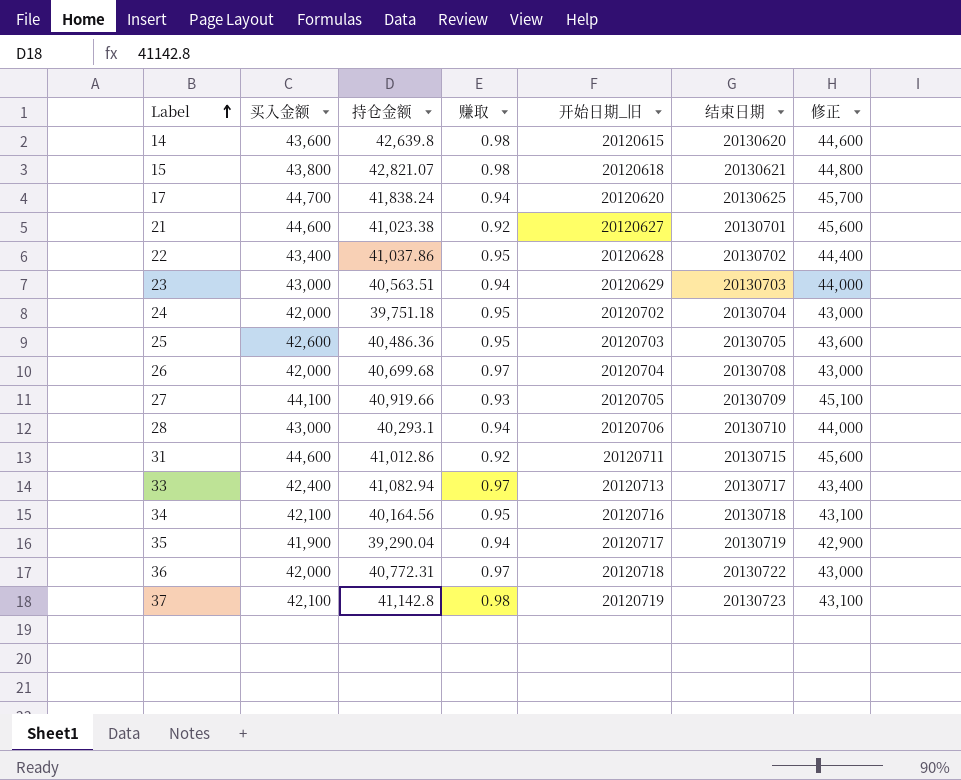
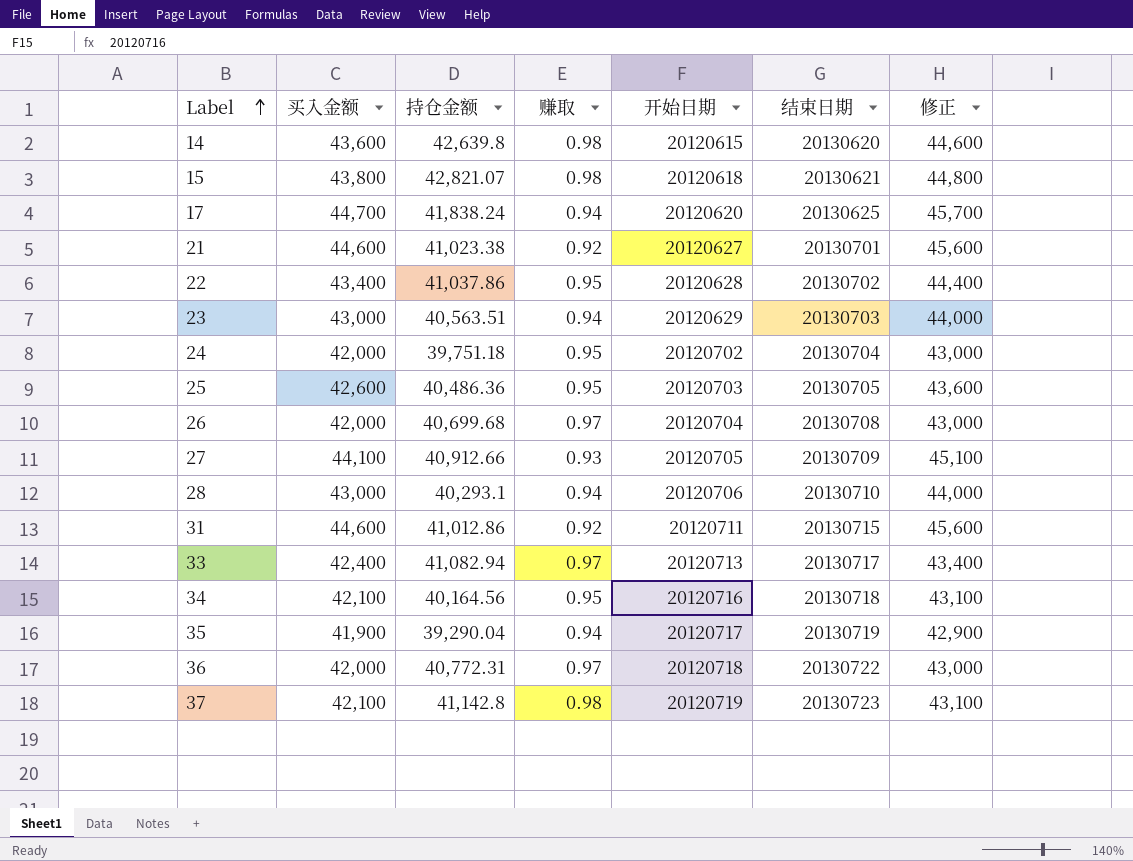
column name: 开始日期_旧 -> 开始日期
27 | 持仓金额: 40,919.66 -> 40,912.66

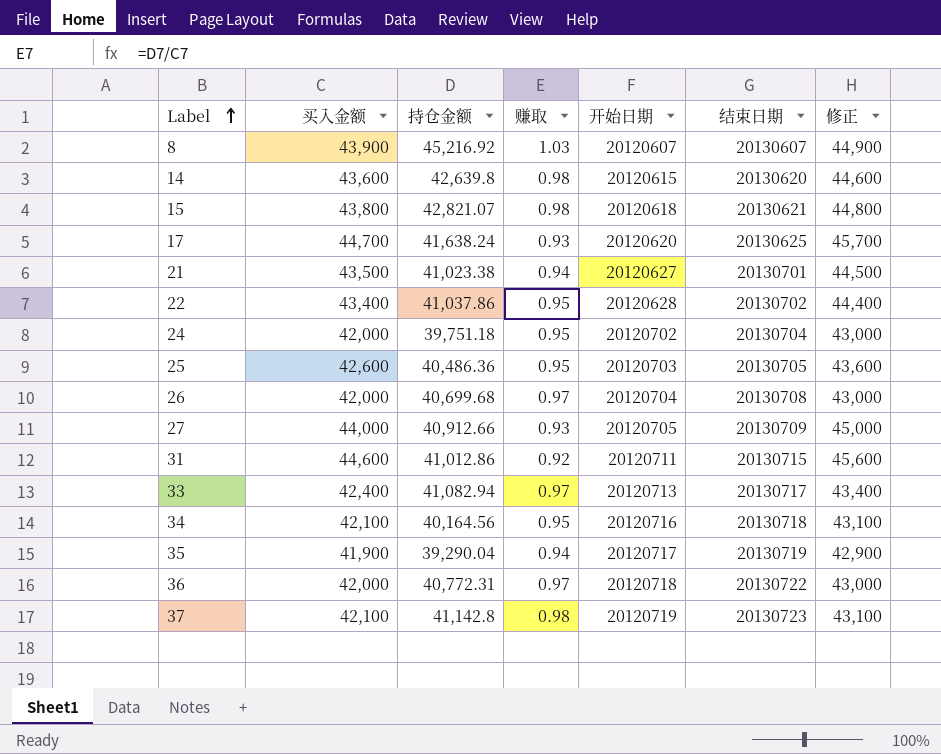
row 23: 43,000 | 40,563.51 | 0.94 | 20120629 | 20130703 | 44,000 -> none
row 28: 43,000 | 40,293.1 | 0.94 | 20120706 | 20130710 | 44,000 -> none
row 8: none -> 43,900 | 45,216.92 | 1.03 | 20120607 | 20130607 | 44,900
17 | 持仓金额: 41,838.24 -> 41,638.24
17 | 赚取: 0.94 -> 0.93
21 | 买入金额: 44,600 -> 43,500
21 | 赚取: 0.92 -> 0.94
21 | 修正: 45,600 -> 44,500
27 | 买入金额: 44,100 -> 44,000
27 | 修正: 45,100 -> 45,000

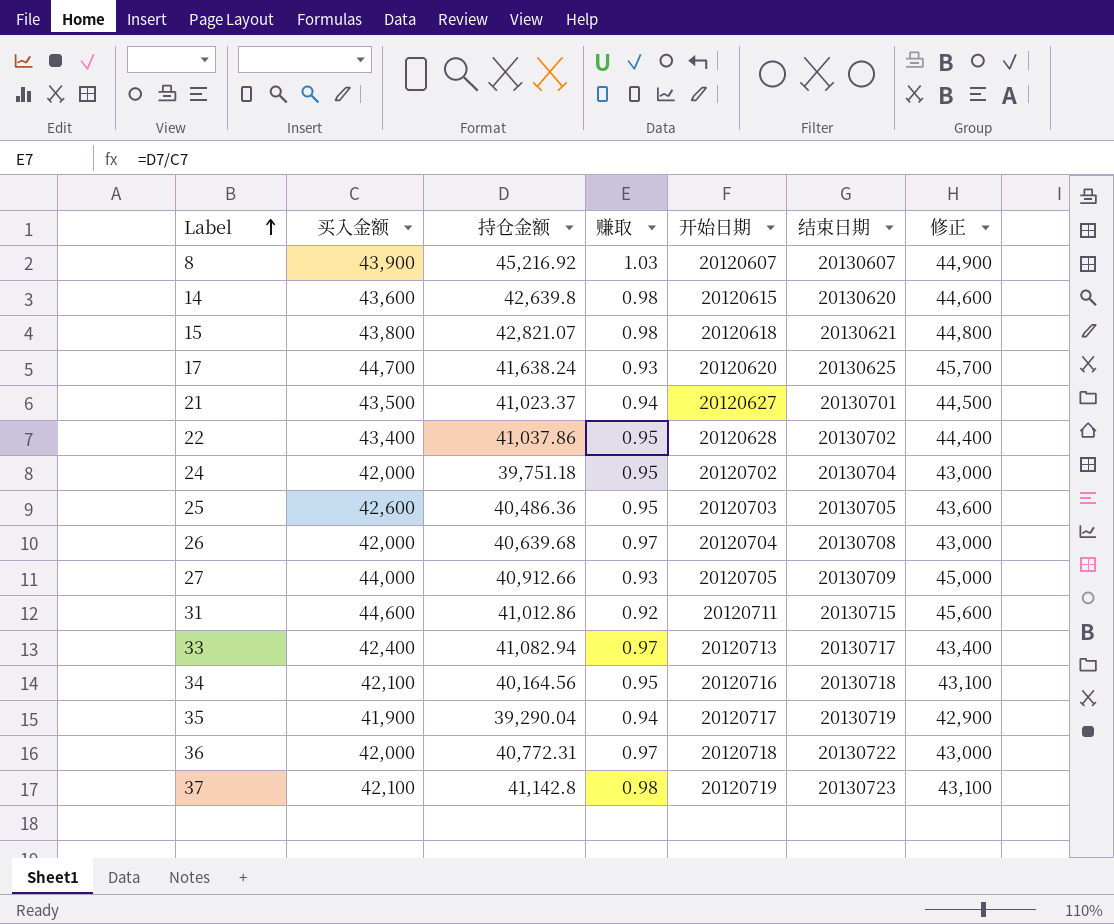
21 | 持仓金额: 41,023.38 -> 41,023.37
26 | 持仓金额: 40,699.68 -> 40,639.68

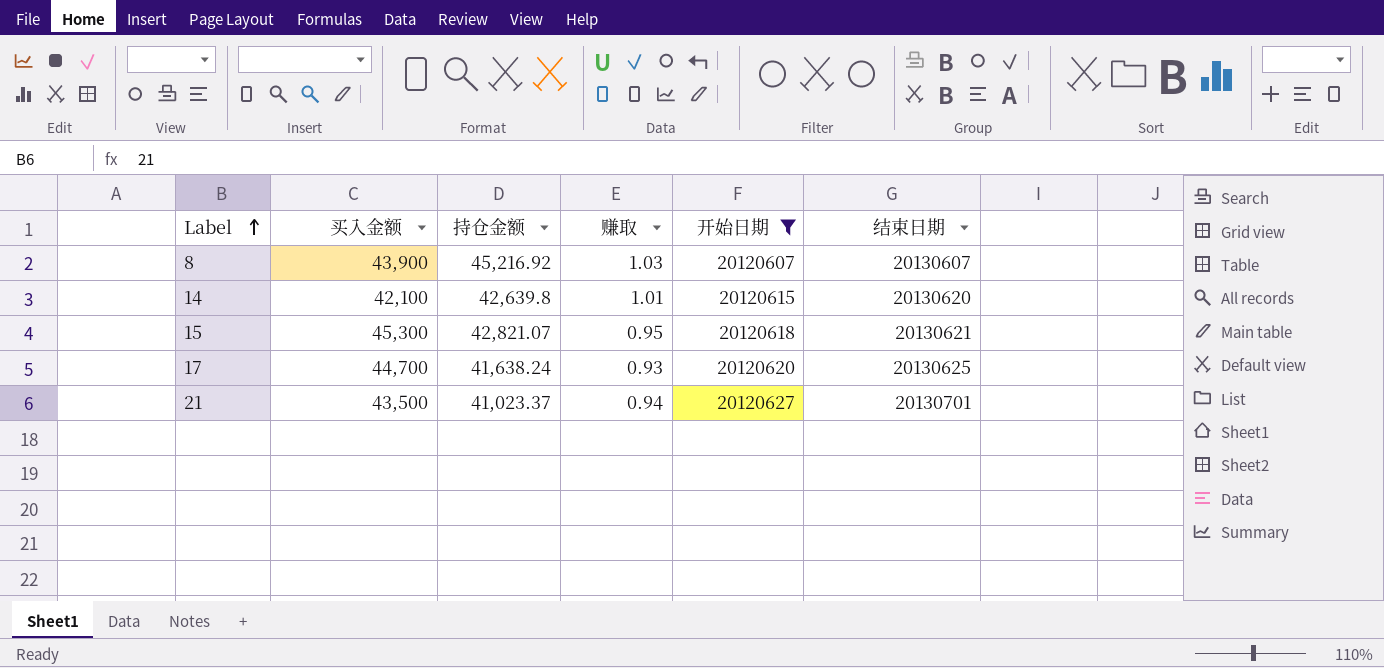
filter: none -> 开始日期 <= 20120627
column 修正 | formula: [买入金额] + 1000 -> none
14 | 买入金额: 43,600 -> 42,100
14 | 赚取: 0.98 -> 1.01
15 | 买入金额: 43,800 -> 45,300
15 | 赚取: 0.98 -> 0.95

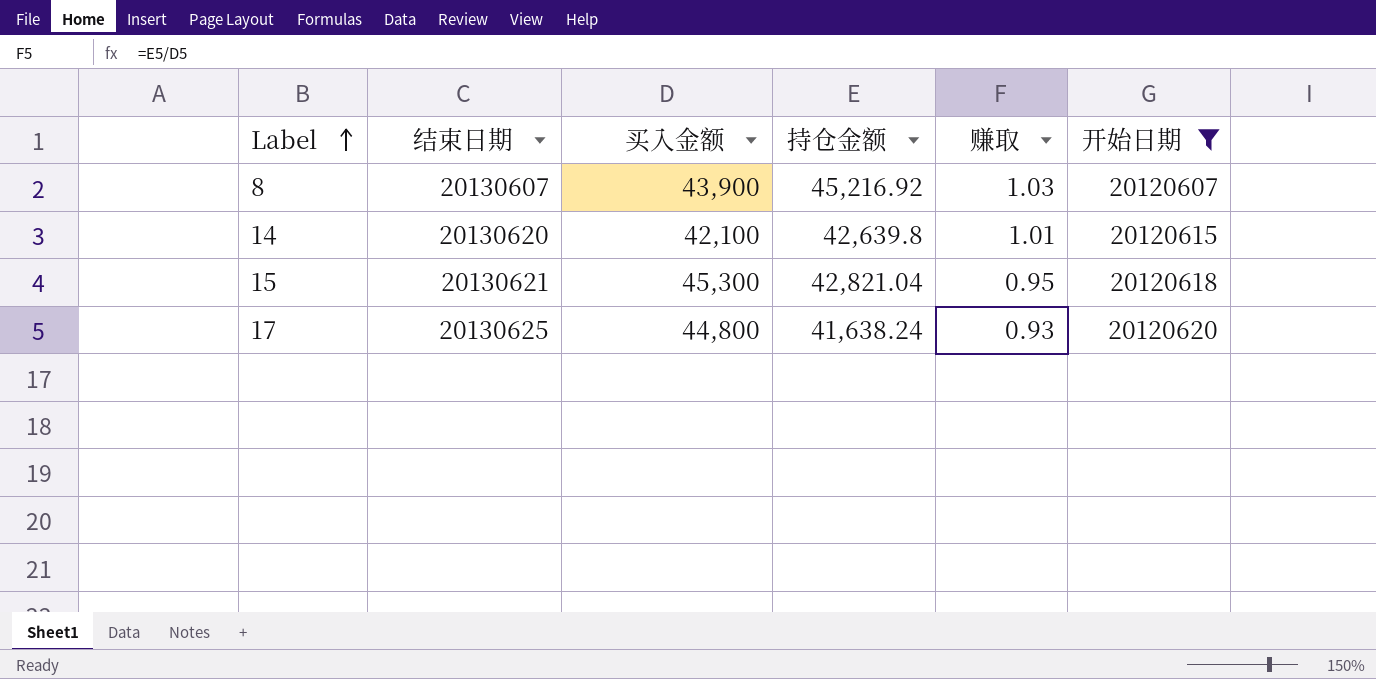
column 结束日期 | position: 6 -> 2
row 21: 43,500 | 41,023.37 | 0.94 | 20120627 | 20130701 -> none
15 | 持仓金额: 42,821.07 -> 42,821.04
17 | 买入金额: 44,700 -> 44,800

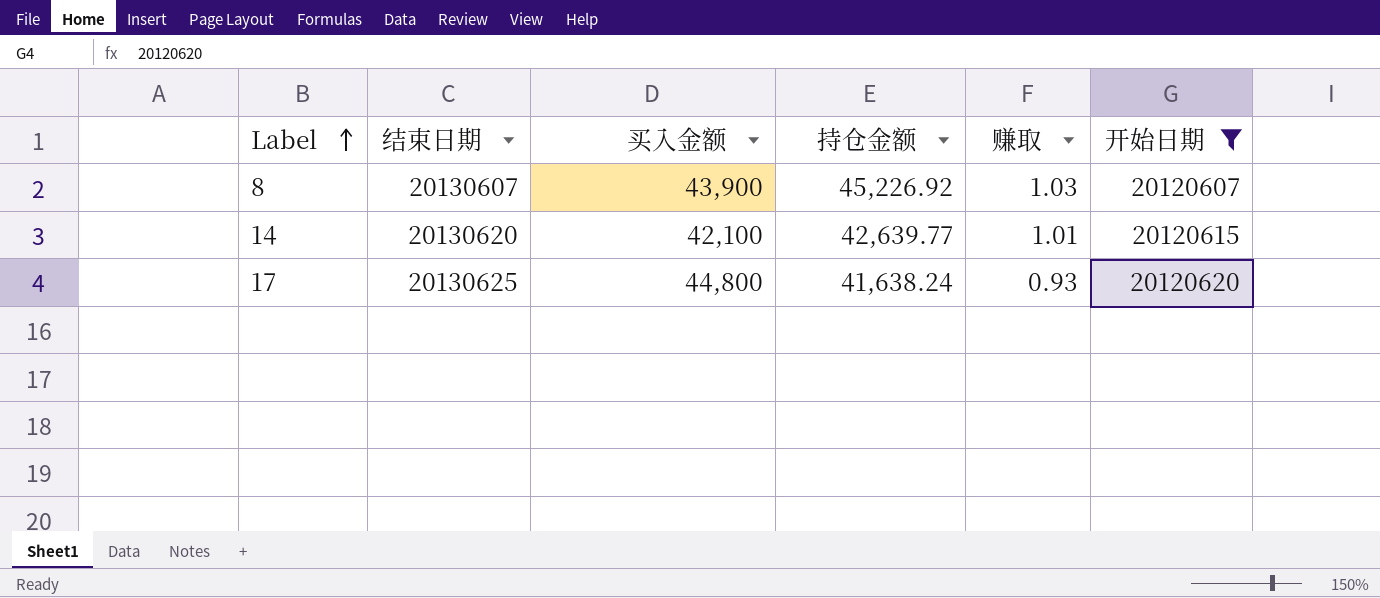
row 15: 20130621 | 45,300 | 42,821.04 | 0.95 | 20120618 -> none
8 | 持仓金额: 45,216.92 -> 45,226.92
14 | 持仓金额: 42,639.8 -> 42,639.77

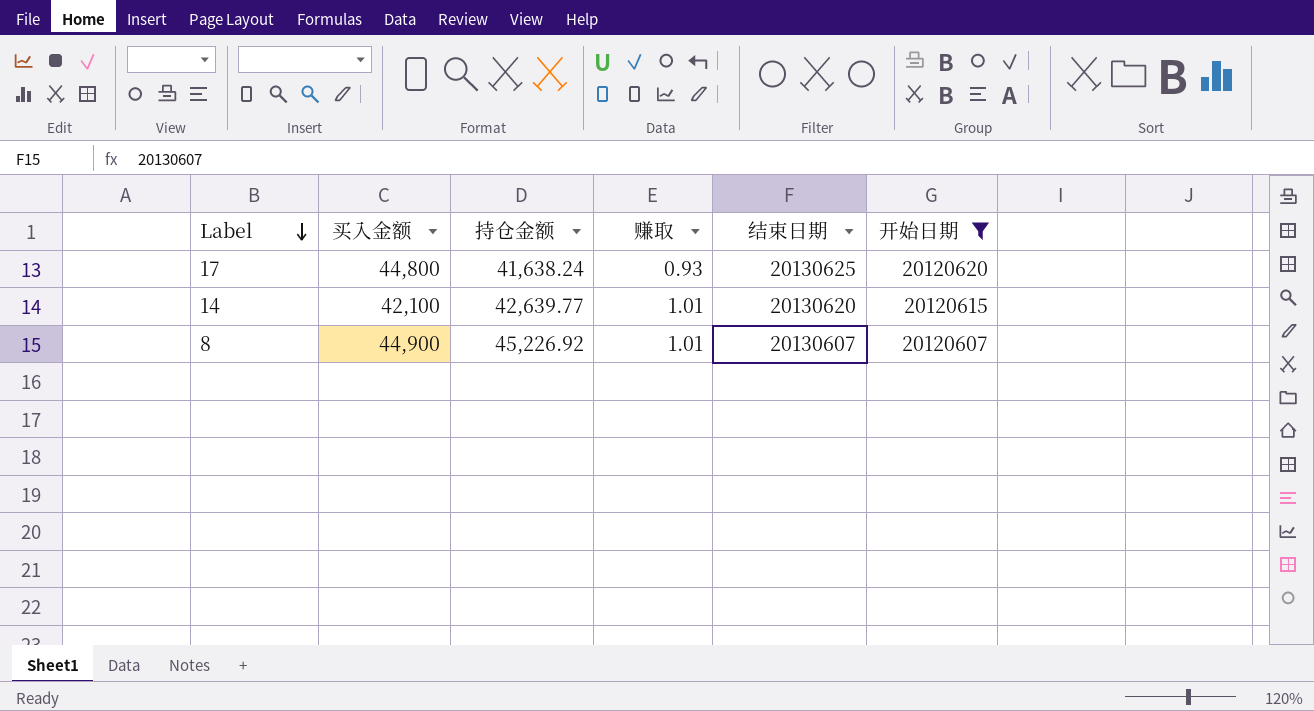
row order: Label ascending -> Label descending
column 结束日期 | position: 2 -> 5
8 | 买入金额: 43,900 -> 44,900
8 | 赚取: 1.03 -> 1.01

